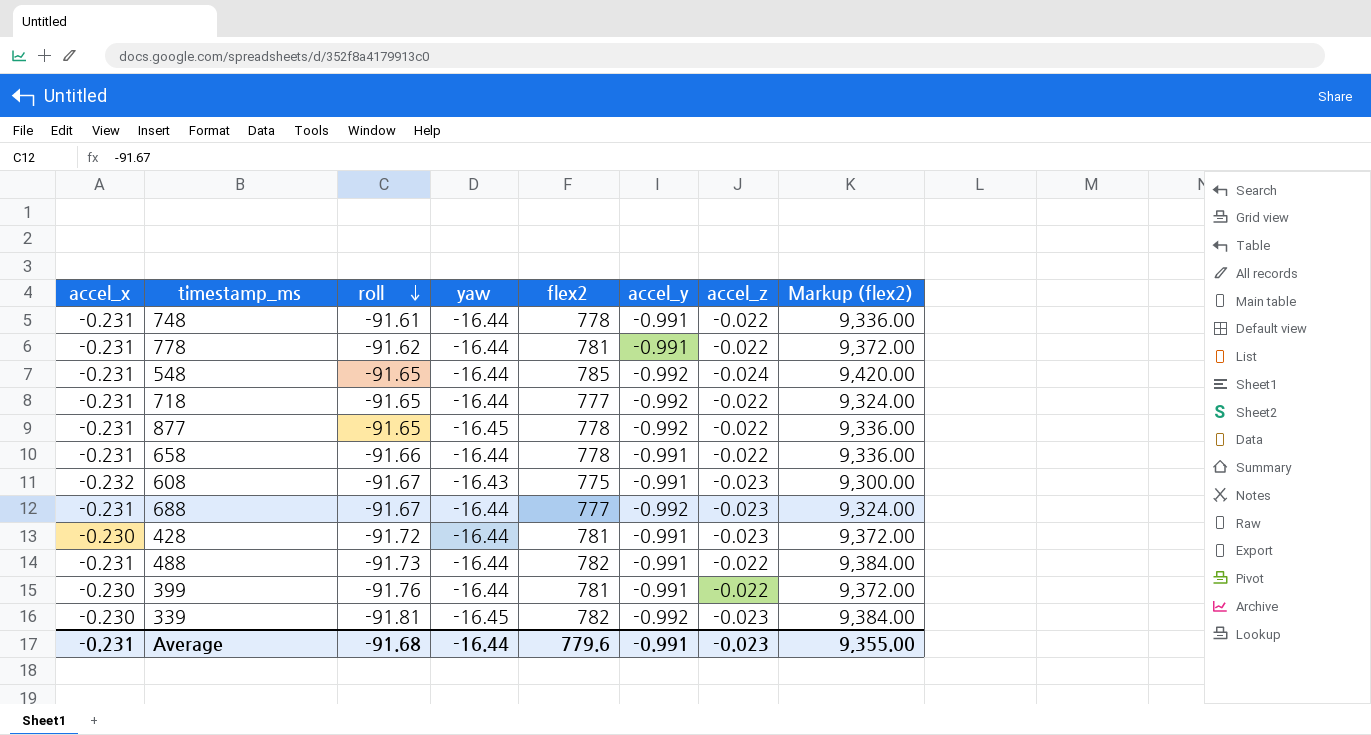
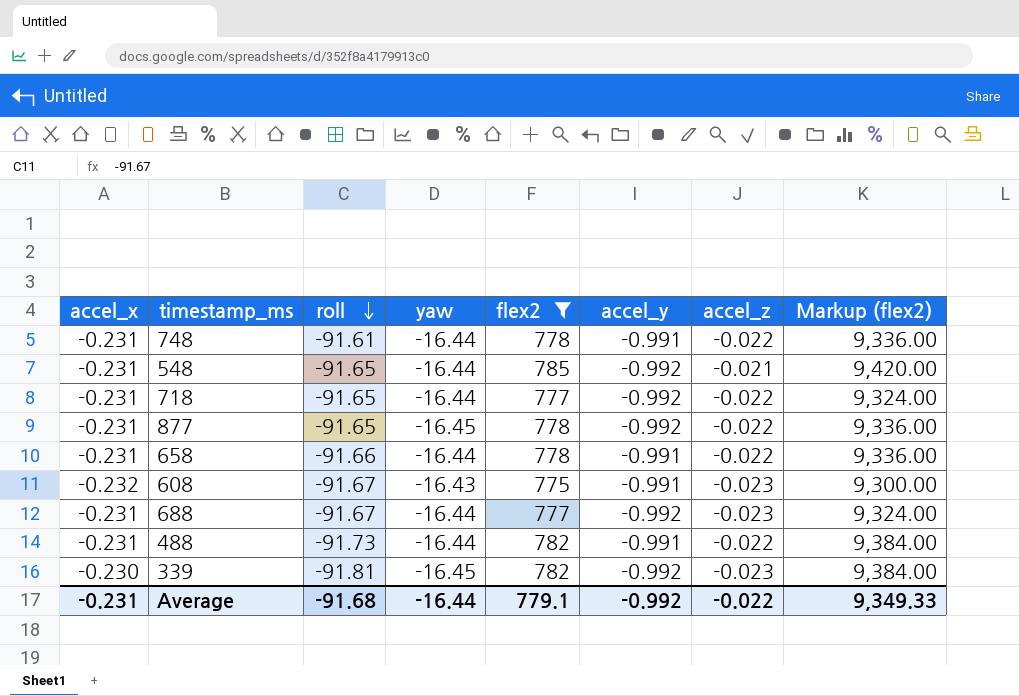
filter: none -> flex2 != 781
548 | accel_z: -0.024 -> -0.021
Average | flex2: 779.6 -> 779.1
Average | accel_y: -0.991 -> -0.992
Average | accel_z: -0.023 -> -0.022
Average | Markup (flex2): 9,355.00 -> 9,349.33

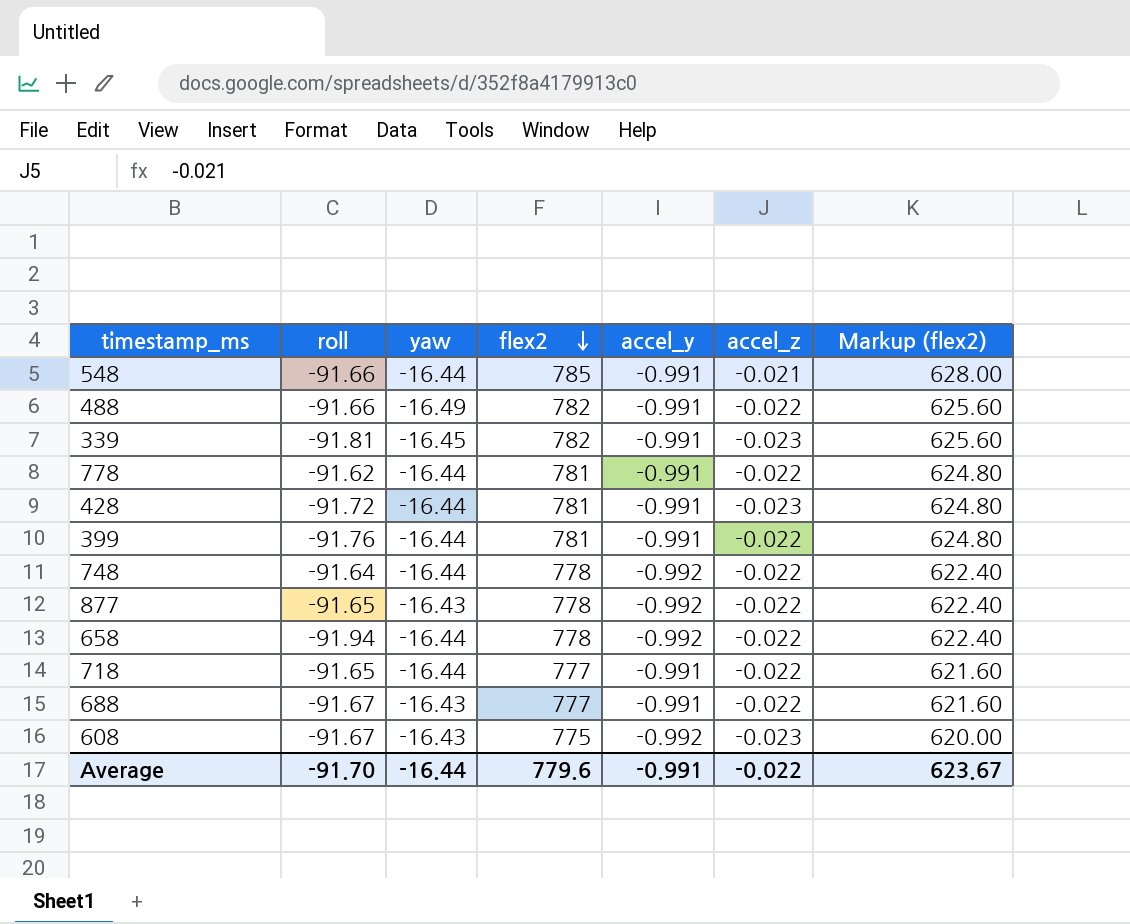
filter: flex2 != 781 -> none
row order: roll descending -> flex2 descending
column accel_x | position: 1 -> none
column Markup (flex2) | formula: [flex2] * 12 -> [flex2] * 0.8
548 | roll: -91.65 -> -91.66
548 | accel_y: -0.992 -> -0.991
488 | roll: -91.73 -> -91.66
488 | yaw: -16.44 -> -16.49
339 | accel_y: -0.992 -> -0.991
748 | roll: -91.61 -> -91.64
748 | accel_y: -0.991 -> -0.992
877 | yaw: -16.45 -> -16.43
658 | roll: -91.66 -> -91.94
658 | accel_y: -0.991 -> -0.992
718 | accel_y: -0.992 -> -0.991
688 | yaw: -16.44 -> -16.43
688 | accel_y: -0.992 -> -0.991
688 | accel_z: -0.023 -> -0.022
608 | accel_y: -0.991 -> -0.992
Average | roll: -91.68 -> -91.70
Average | flex2: 779.1 -> 779.6
Average | accel_y: -0.992 -> -0.991
Average | Markup (flex2): 9,349.33 -> 623.67

